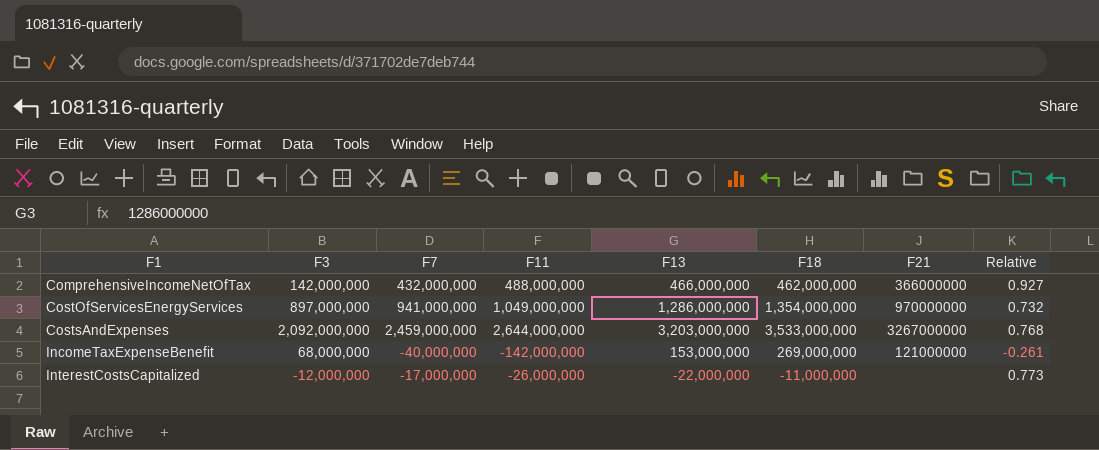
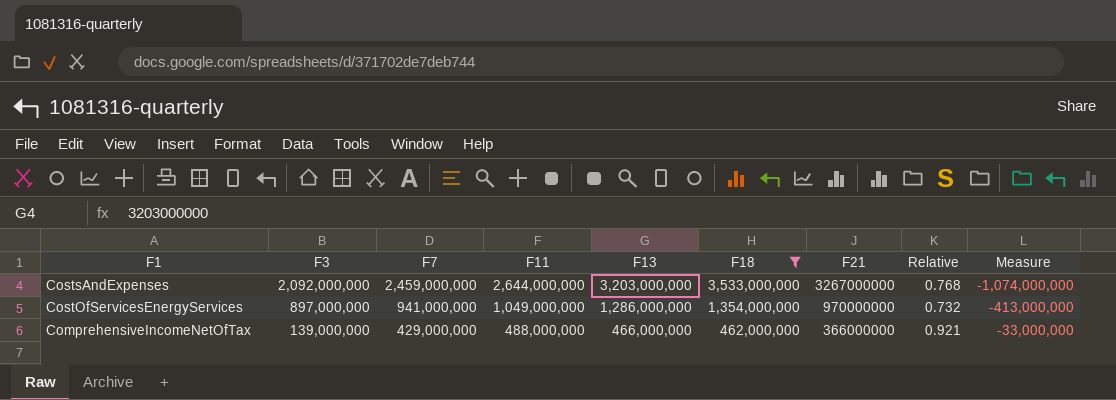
filter: none -> F18 >= 462,000,000
row order: F1 ascending -> F1 descending
column Measure | formula: none -> [F7] - [F18]
ComprehensiveIncomeNetOfTax | F3: 142,000,000 -> 139,000,000
ComprehensiveIncomeNetOfTax | F7: 432,000,000 -> 429,000,000
ComprehensiveIncomeNetOfTax | Relative: 0.927 -> 0.921

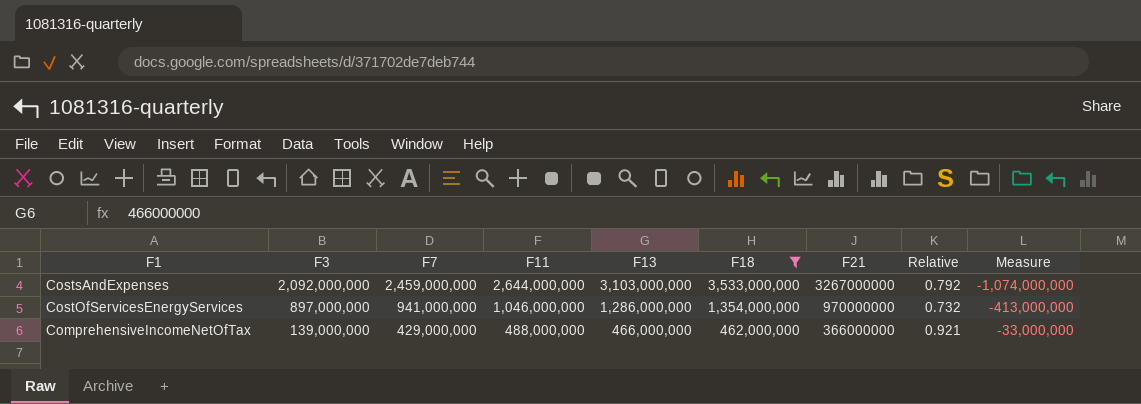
CostsAndExpenses | F13: 3,203,000,000 -> 3,103,000,000
CostsAndExpenses | Relative: 0.768 -> 0.792
CostOfServicesEnergyServices | F11: 1,049,000,000 -> 1,046,000,000

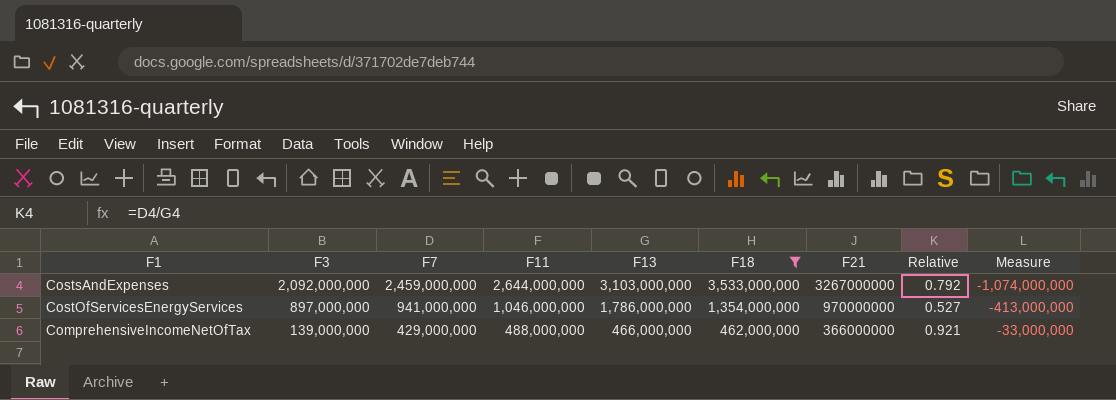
CostOfServicesEnergyServices | F13: 1,286,000,000 -> 1,786,000,000
CostOfServicesEnergyServices | Relative: 0.732 -> 0.527

